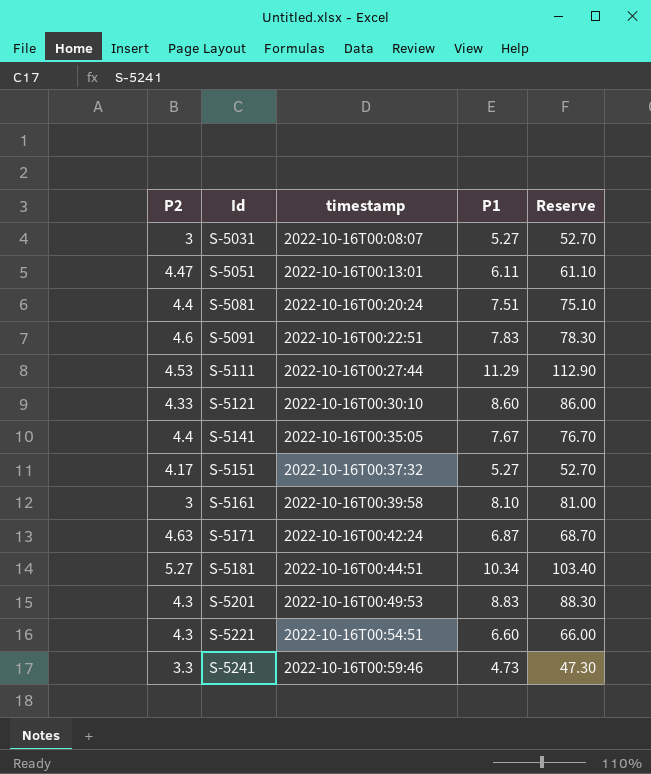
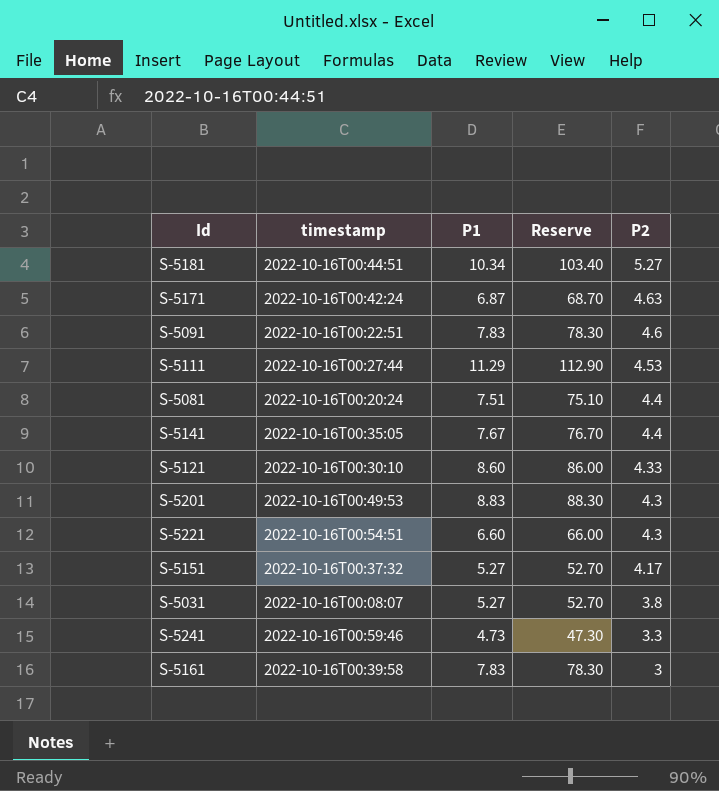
row order: Id ascending -> P2 descending
column P2 | position: 1 -> 5
row S-5051: 4.47 | 2022-10-16T00:13:01 | 6.11 | 61.10 -> none
S-5031 | P2: 3 -> 3.8
S-5161 | P1: 8.10 -> 7.83
S-5161 | Reserve: 81.00 -> 78.30

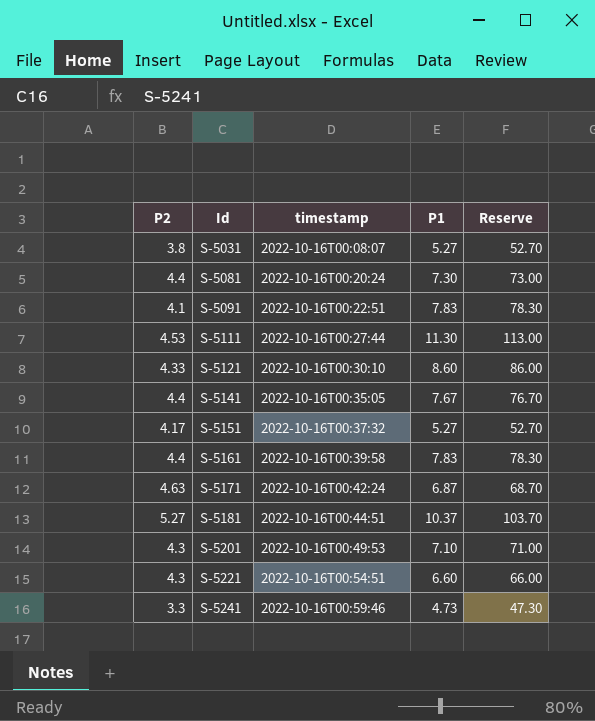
row order: P2 descending -> Id ascending
column P2 | position: 5 -> 1
S-5081 | P1: 7.51 -> 7.30
S-5081 | Reserve: 75.10 -> 73.00
S-5091 | P2: 4.6 -> 4.1
S-5111 | P1: 11.29 -> 11.30
S-5111 | Reserve: 112.90 -> 113.00
S-5161 | P2: 3 -> 4.4
S-5181 | P1: 10.34 -> 10.37
S-5181 | Reserve: 103.40 -> 103.70
S-5201 | P1: 8.83 -> 7.10
S-5201 | Reserve: 88.30 -> 71.00

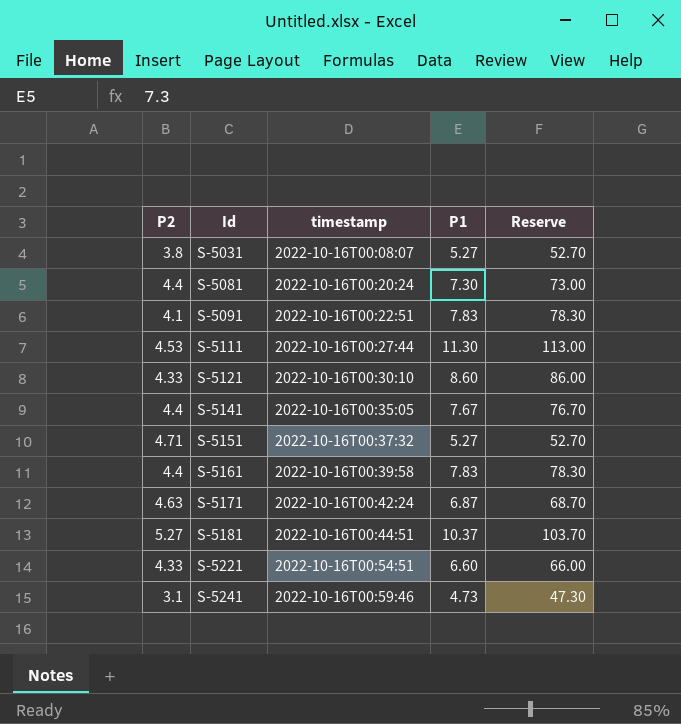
row S-5201: 4.3 | 2022-10-16T00:49:53 | 7.10 | 71.00 -> none
S-5151 | P2: 4.17 -> 4.71
S-5221 | P2: 4.3 -> 4.33
S-5241 | P2: 3.3 -> 3.1

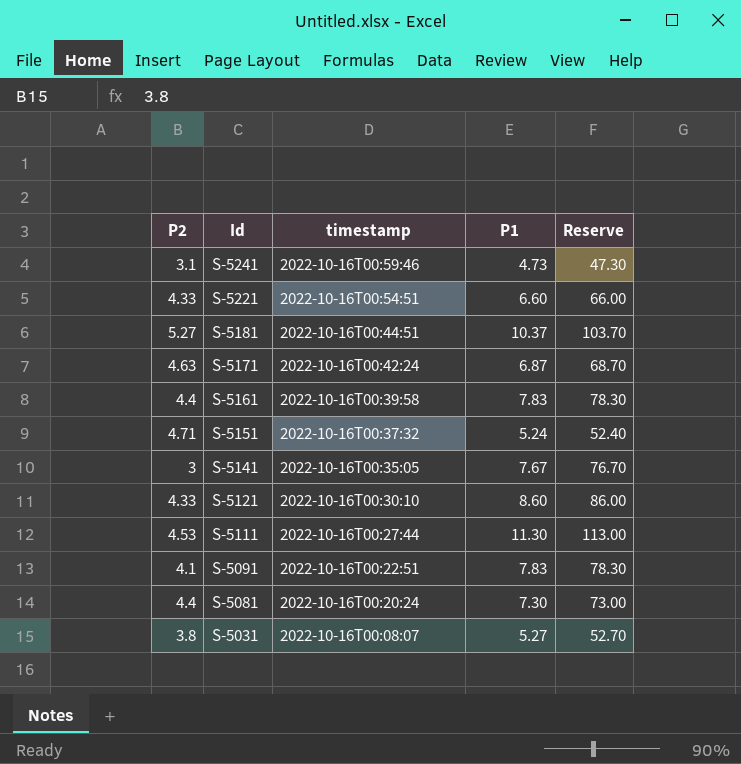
row order: Id ascending -> Id descending
S-5151 | P1: 5.27 -> 5.24
S-5151 | Reserve: 52.70 -> 52.40
S-5141 | P2: 4.4 -> 3

